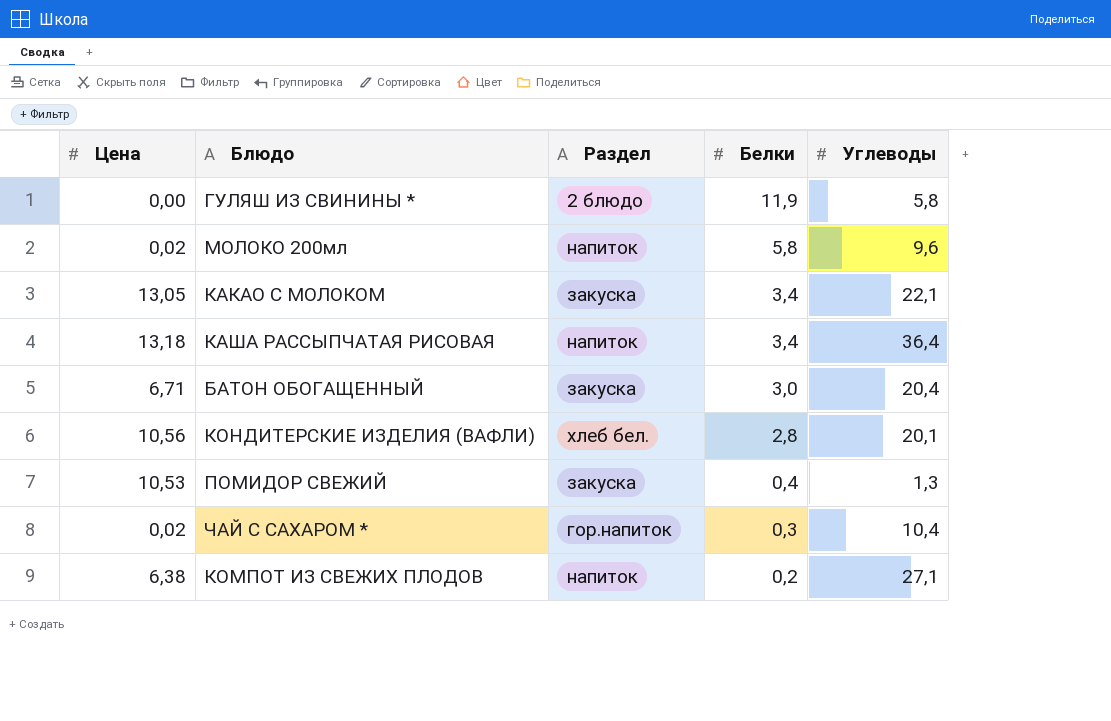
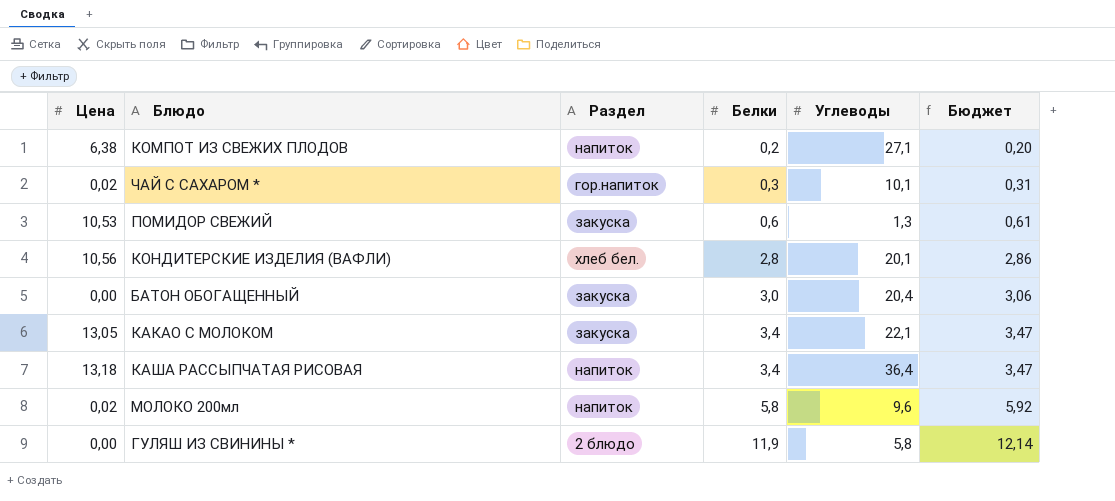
row order: Белки descending -> Белки ascending
column Бюджет | formula: none -> [Белки] * 1,02
ЧАЙ С САХАРОМ * | Углеводы: 10,4 -> 10,1
ПОМИДОР СВЕЖИЙ | Белки: 0,4 -> 0,6
БАТОН ОБОГАЩЕННЫЙ | Цена: 6,71 -> 0,00

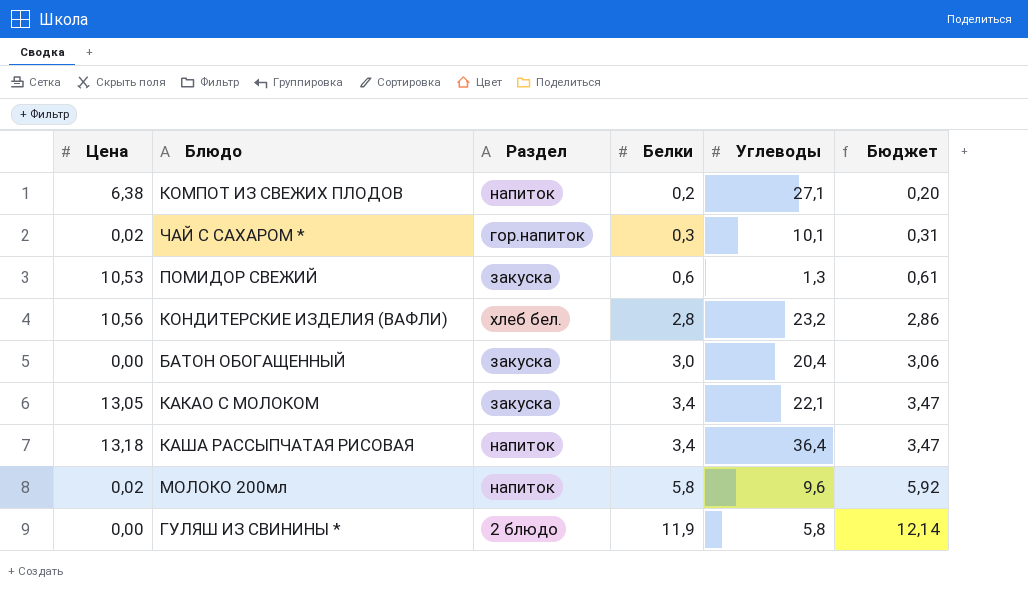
КОНДИТЕРСКИЕ ИЗДЕЛИЯ (ВАФЛИ) | Углеводы: 20,1 -> 23,2

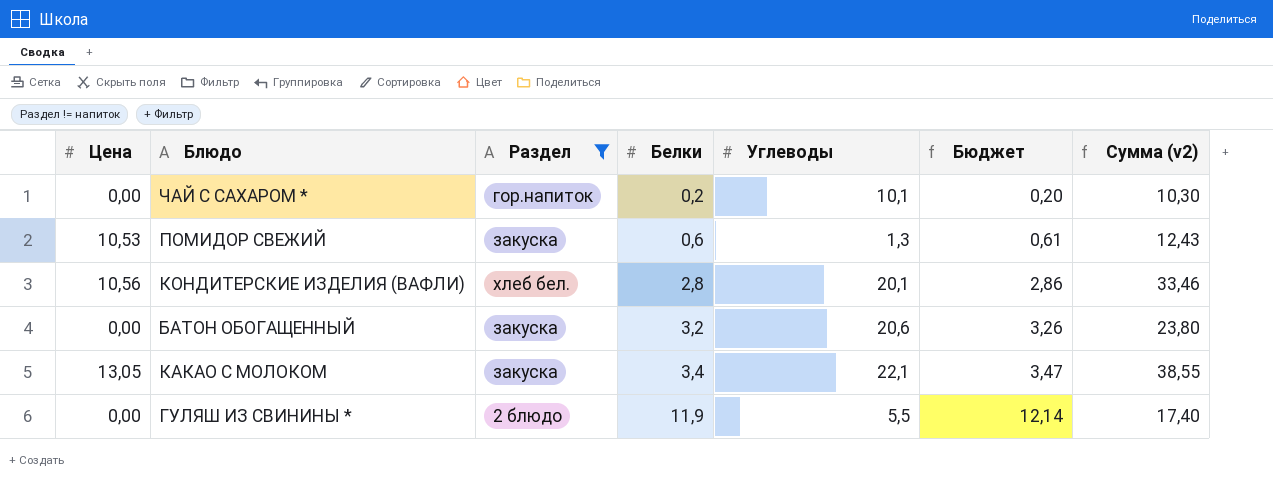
filter: none -> Раздел != напиток
column Сумма (v2) | formula: none -> [Цена] + [Белки] + [Углеводы]
ЧАЙ С САХАРОМ * | Цена: 0,02 -> 0,00
ЧАЙ С САХАРОМ * | Белки: 0,3 -> 0,2
ЧАЙ С САХАРОМ * | Бюджет: 0,31 -> 0,20
КОНДИТЕРСКИЕ ИЗДЕЛИЯ (ВАФЛИ) | Углеводы: 23,2 -> 20,1
БАТОН ОБОГАЩЕННЫЙ | Белки: 3,0 -> 3,2
БАТОН ОБОГАЩЕННЫЙ | Углеводы: 20,4 -> 20,6
БАТОН ОБОГАЩЕННЫЙ | Бюджет: 3,06 -> 3,26
ГУЛЯШ ИЗ СВИНИНЫ * | Углеводы: 5,8 -> 5,5

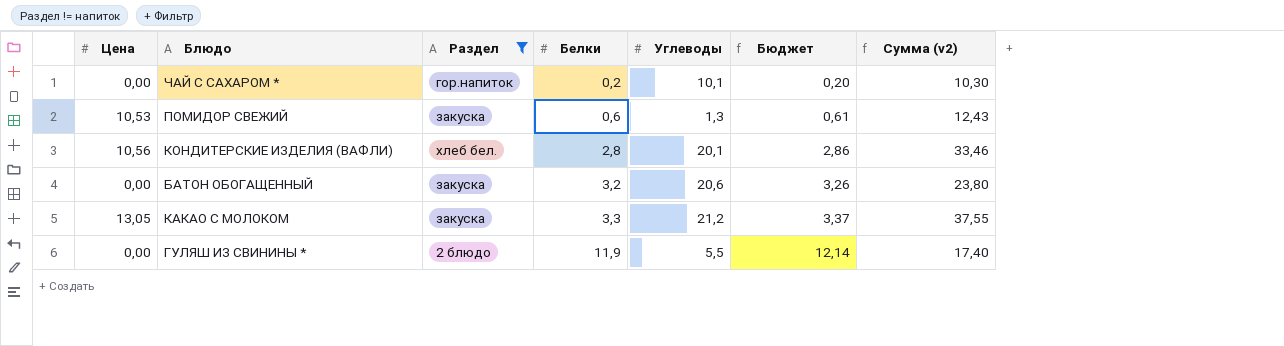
КАКАО С МОЛОКОМ | Белки: 3,4 -> 3,3
КАКАО С МОЛОКОМ | Углеводы: 22,1 -> 21,2
КАКАО С МОЛОКОМ | Бюджет: 3,47 -> 3,37
КАКАО С МОЛОКОМ | Сумма (v2): 38,55 -> 37,55

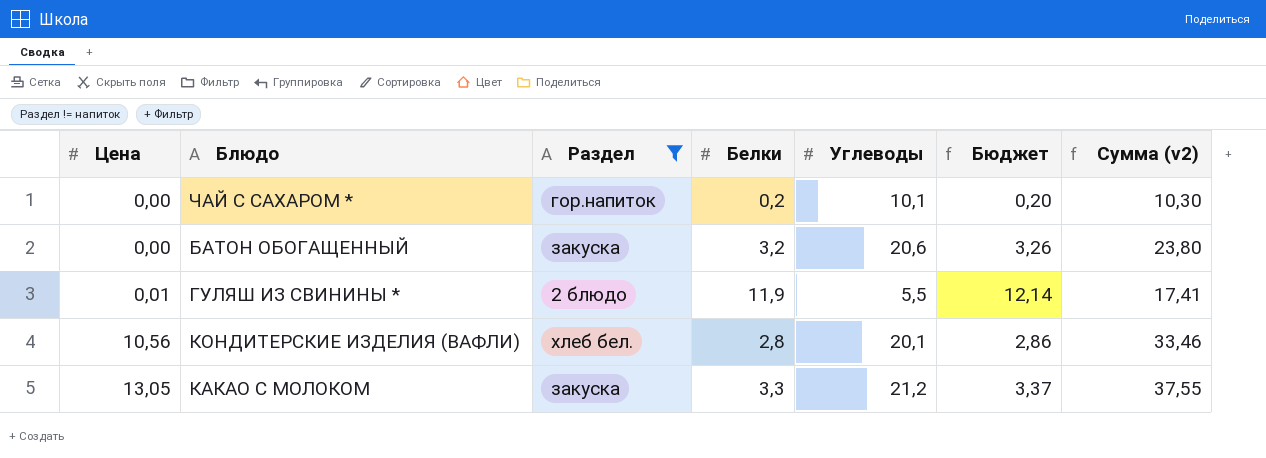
row order: Белки ascending -> Цена ascending
row ПОМИДОР СВЕЖИЙ: 10,53 | закуска | 0,6 | 1,3 | 0,61 | 12,43 -> none
ГУЛЯШ ИЗ СВИНИНЫ * | Цена: 0,00 -> 0,01
ГУЛЯШ ИЗ СВИНИНЫ * | Сумма (v2): 17,40 -> 17,41

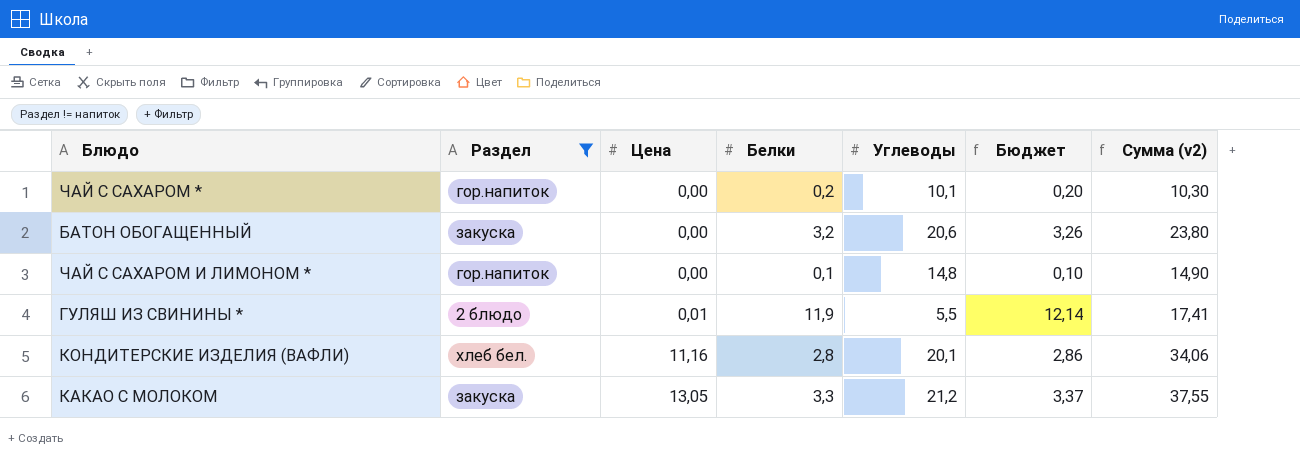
column Цена | position: 1 -> 3
row ЧАЙ С САХАРОМ И ЛИМОНОМ *: none -> гор.напиток | 0,00 | 0,1 | 14,8 | 0,10 | 14,90
КОНДИТЕРСКИЕ ИЗДЕЛИЯ (ВАФЛИ) | Цена: 10,56 -> 11,16
КОНДИТЕРСКИЕ ИЗДЕЛИЯ (ВАФЛИ) | Сумма (v2): 33,46 -> 34,06

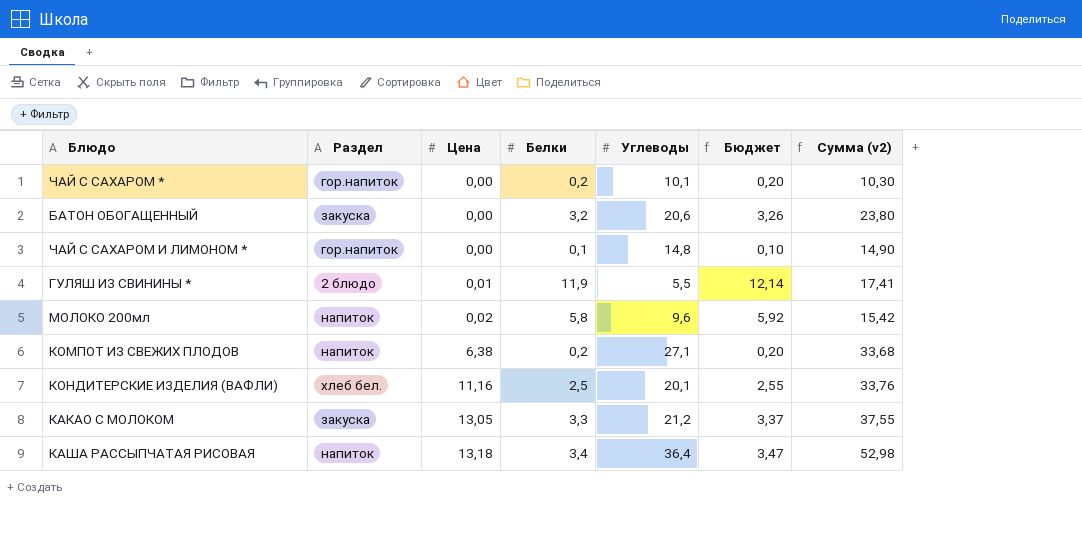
filter: Раздел != напиток -> none
КОНДИТЕРСКИЕ ИЗДЕЛИЯ (ВАФЛИ) | Белки: 2,8 -> 2,5
КОНДИТЕРСКИЕ ИЗДЕЛИЯ (ВАФЛИ) | Бюджет: 2,86 -> 2,55
КОНДИТЕРСКИЕ ИЗДЕЛИЯ (ВАФЛИ) | Сумма (v2): 34,06 -> 33,76

